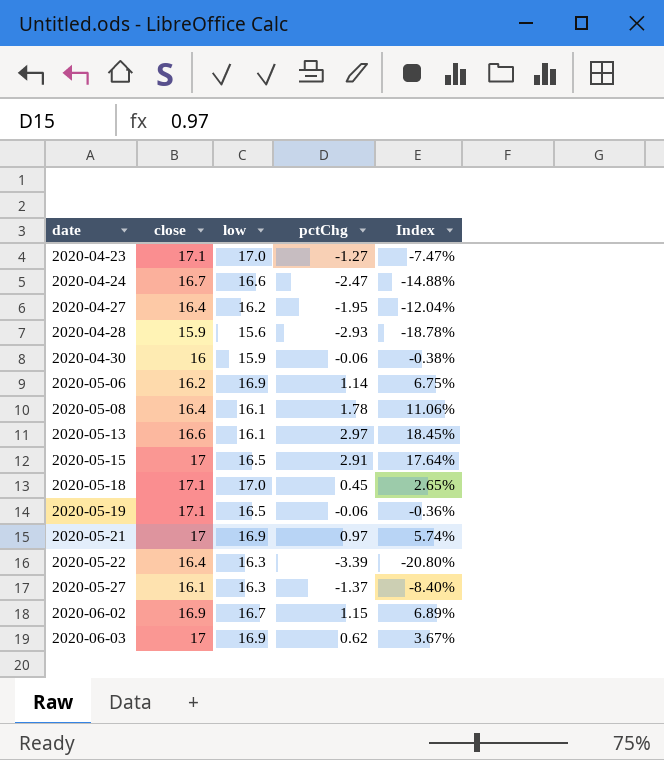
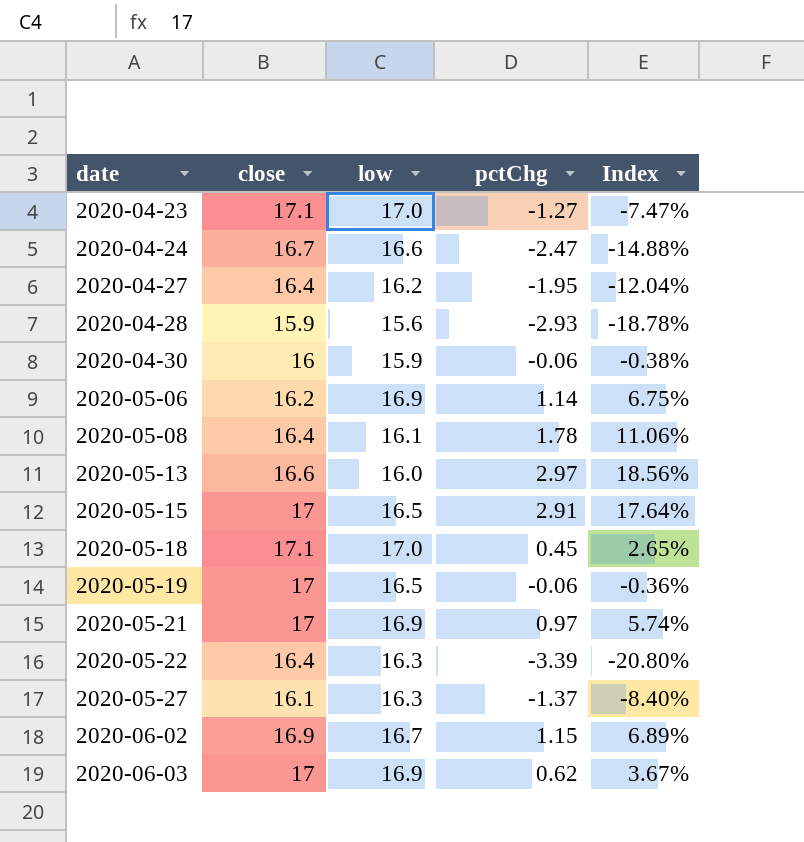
2020-05-13 | low: 16.1 -> 16.0
2020-05-13 | Index: 18.45% -> 18.56%
2020-05-19 | close: 17.1 -> 17

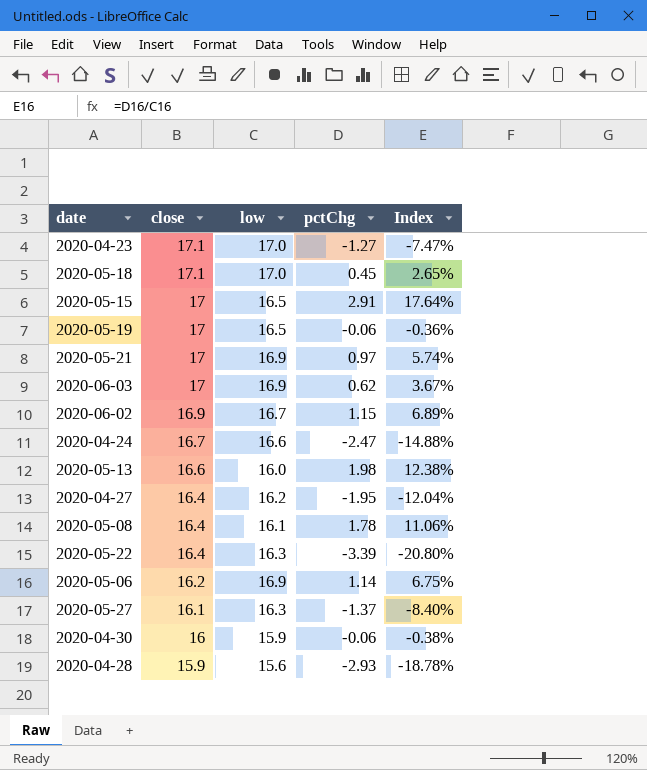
row order: date ascending -> close descending
2020-05-13 | pctChg: 2.97 -> 1.98
2020-05-13 | Index: 18.56% -> 12.38%

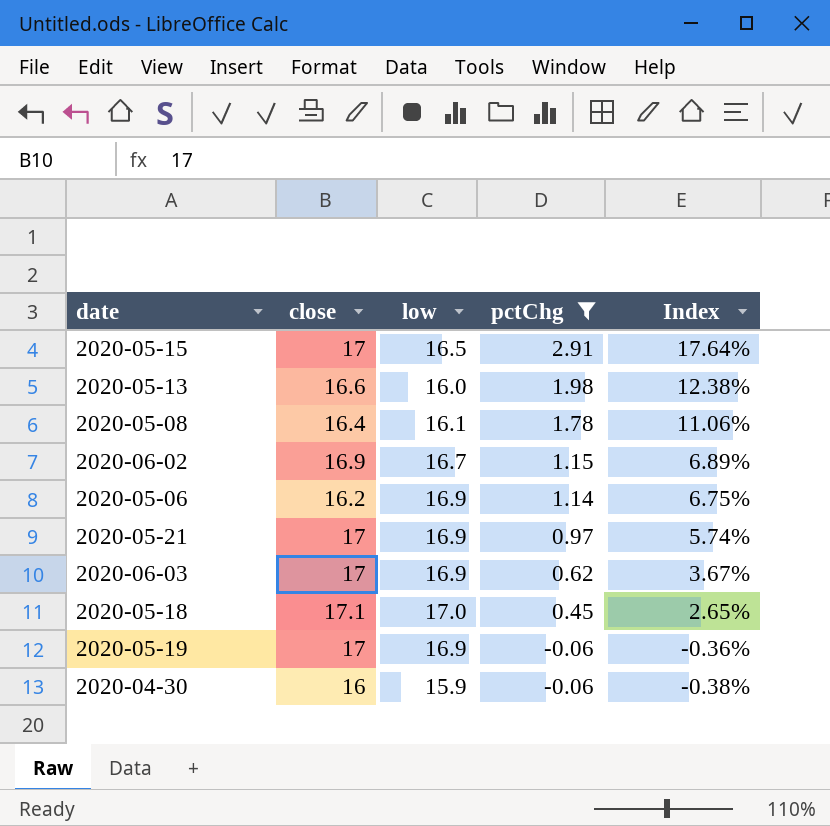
filter: none -> pctChg >= -0.06
row order: close descending -> pctChg descending
2020-05-19 | low: 16.5 -> 16.9

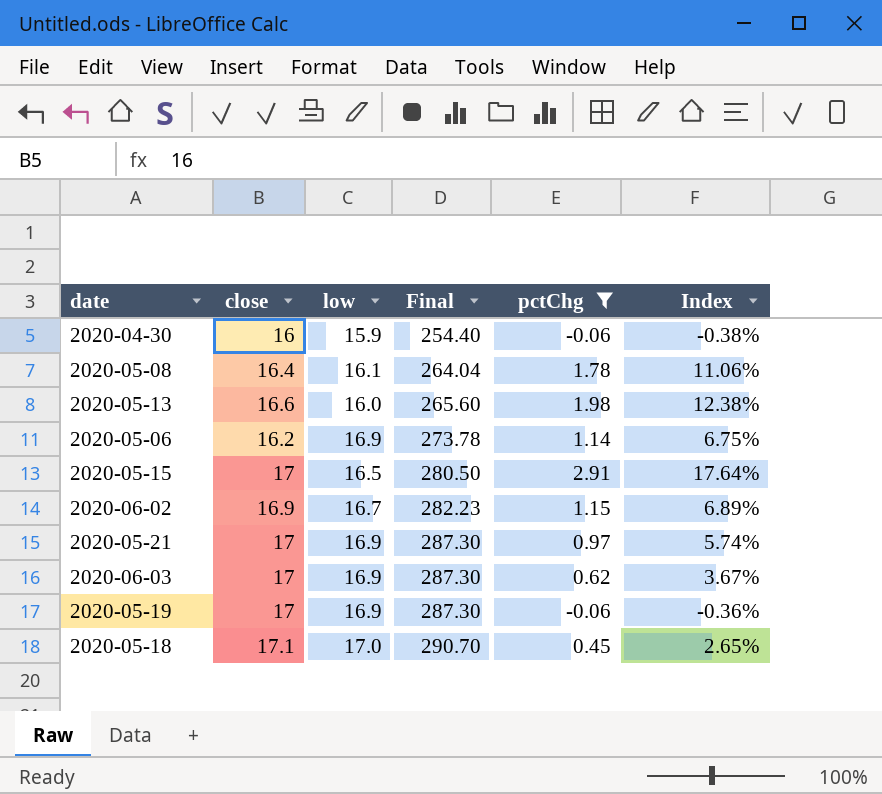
row order: pctChg descending -> Final ascending
column Final | formula: none -> [close] * [low]

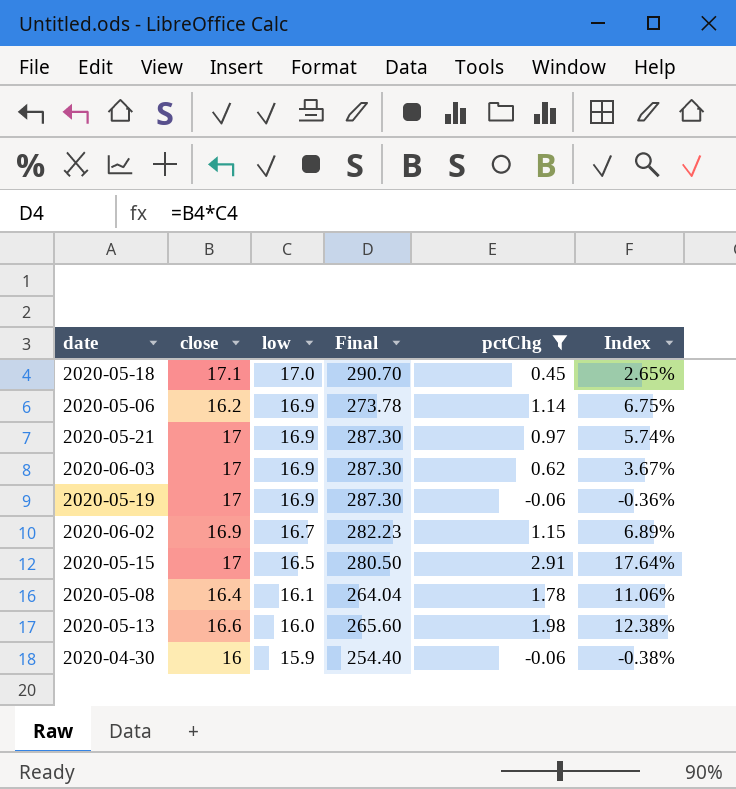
row order: Final ascending -> low descending

